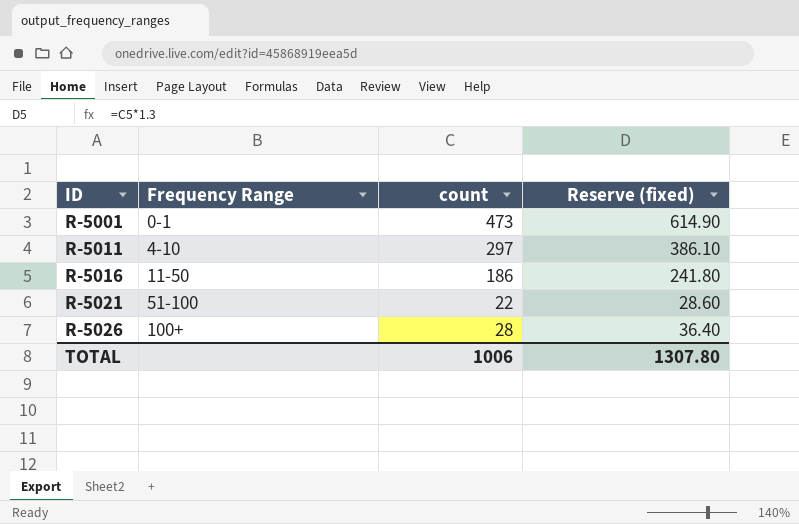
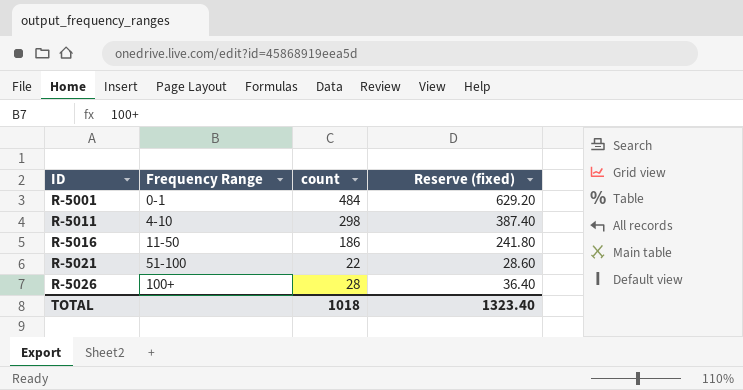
R-5001 | count: 473 -> 484
R-5001 | Reserve (fixed): 614.90 -> 629.20
R-5011 | count: 297 -> 298
R-5011 | Reserve (fixed): 386.10 -> 387.40
TOTAL | count: 1006 -> 1018
TOTAL | Reserve (fixed): 1307.80 -> 1323.40

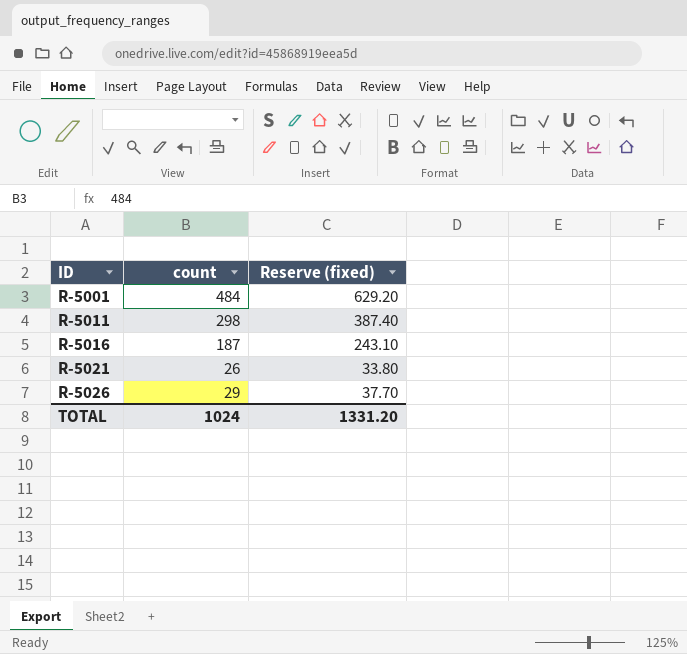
column Frequency Range | position: 2 -> none
R-5016 | count: 186 -> 187
R-5016 | Reserve (fixed): 241.80 -> 243.10
R-5021 | count: 22 -> 26
R-5021 | Reserve (fixed): 28.60 -> 33.80
R-5026 | count: 28 -> 29
R-5026 | Reserve (fixed): 36.40 -> 37.70
TOTAL | count: 1018 -> 1024
TOTAL | Reserve (fixed): 1323.40 -> 1331.20

